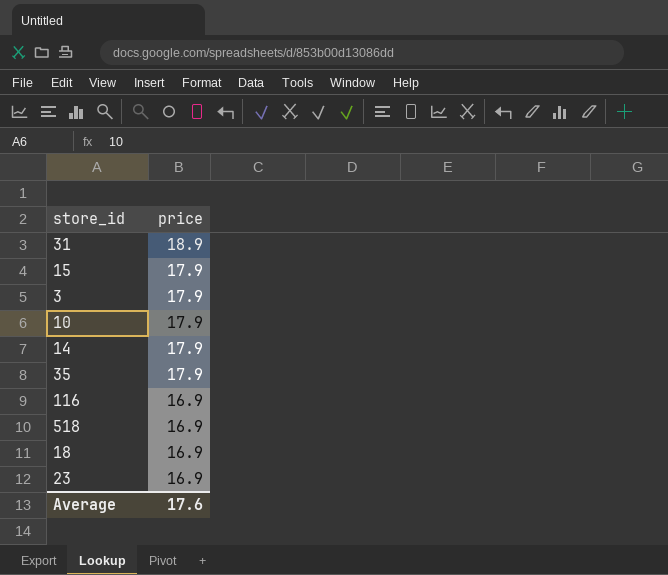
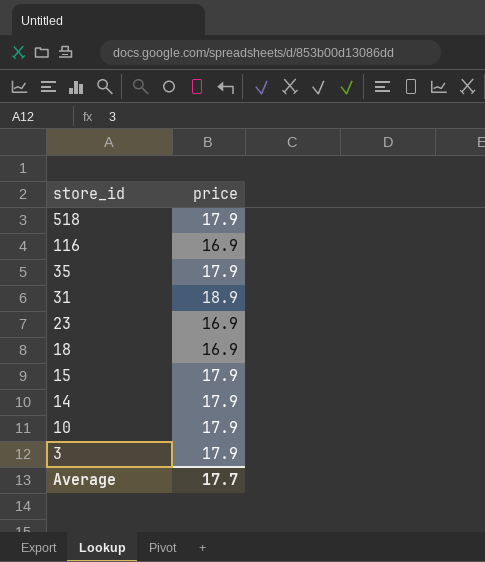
row order: price descending -> store_id descending
518 | price: 16.9 -> 17.9
Average | price: 17.6 -> 17.7

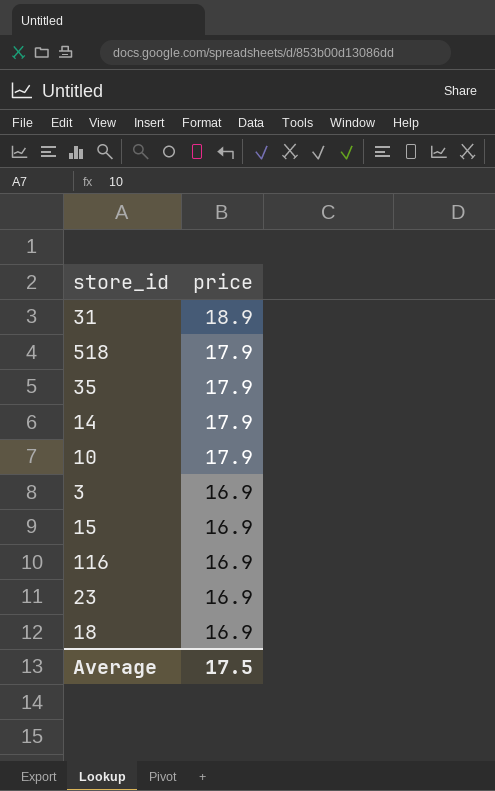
row order: store_id descending -> price descending
3 | price: 17.9 -> 16.9
15 | price: 17.9 -> 16.9
Average | price: 17.7 -> 17.5

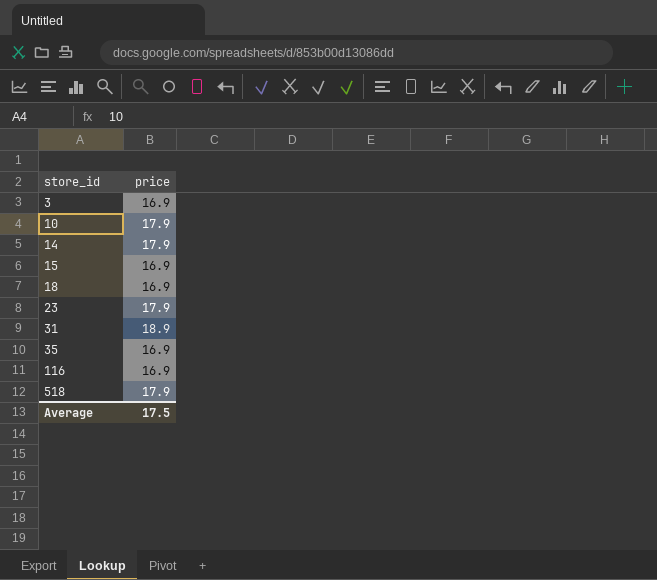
row order: price descending -> store_id ascending
23 | price: 16.9 -> 17.9
35 | price: 17.9 -> 16.9

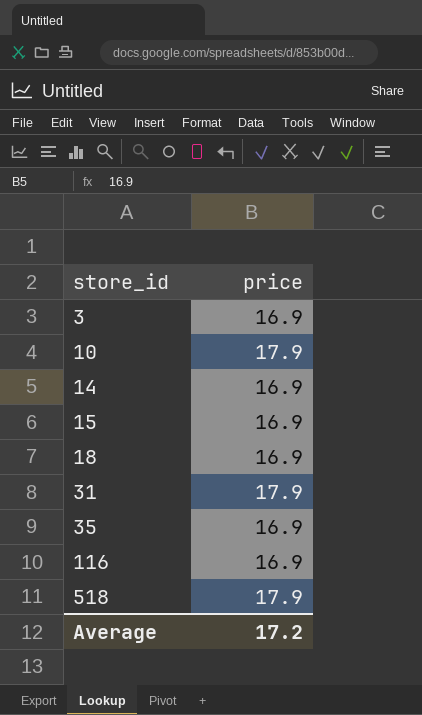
row 23: 17.9 -> none
14 | price: 17.9 -> 16.9
31 | price: 18.9 -> 17.9
Average | price: 17.5 -> 17.2

